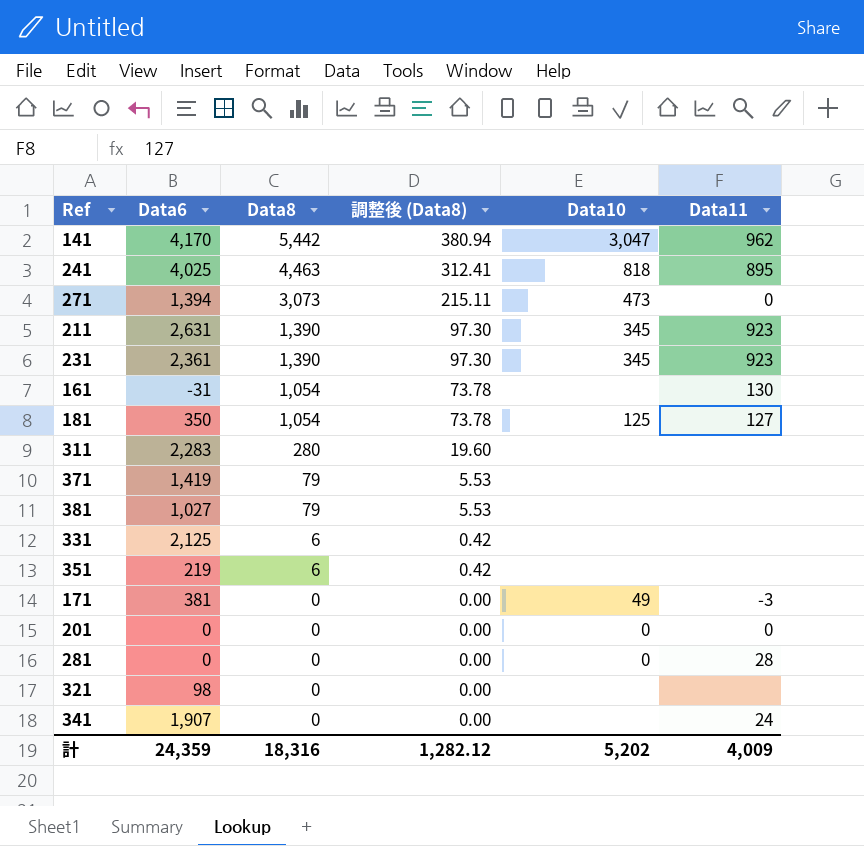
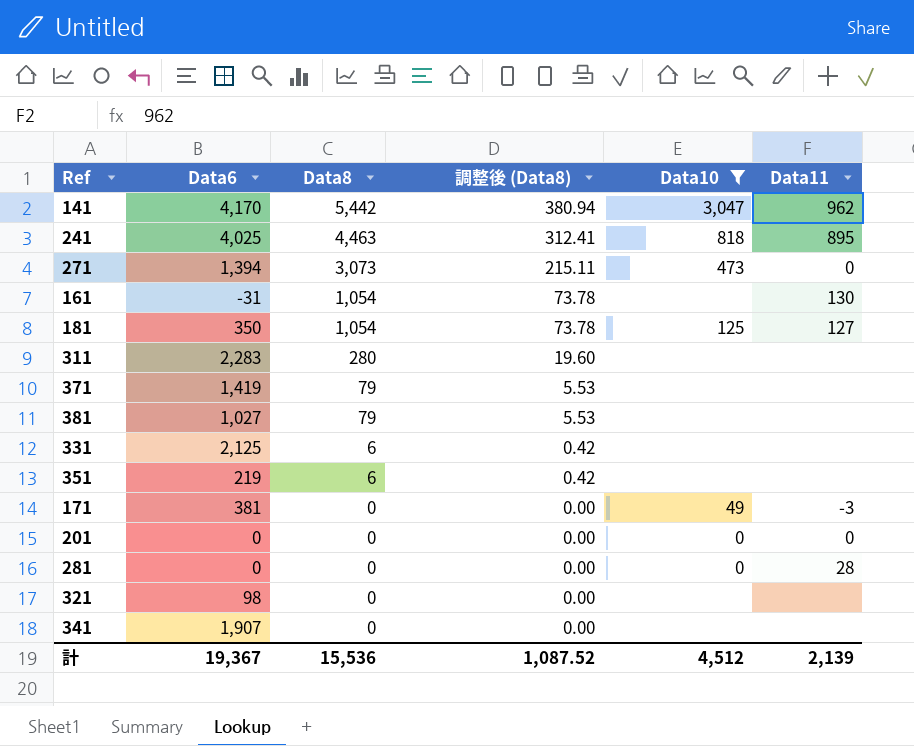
filter: none -> Data10 != 345
341 | Data11: 24 -> none
計 | Data6: 24,359 -> 19,367
計 | Data8: 18,316 -> 15,536
計 | 調整後 (Data8): 1,282.12 -> 1,087.52
計 | Data10: 5,202 -> 4,512
計 | Data11: 4,009 -> 2,139

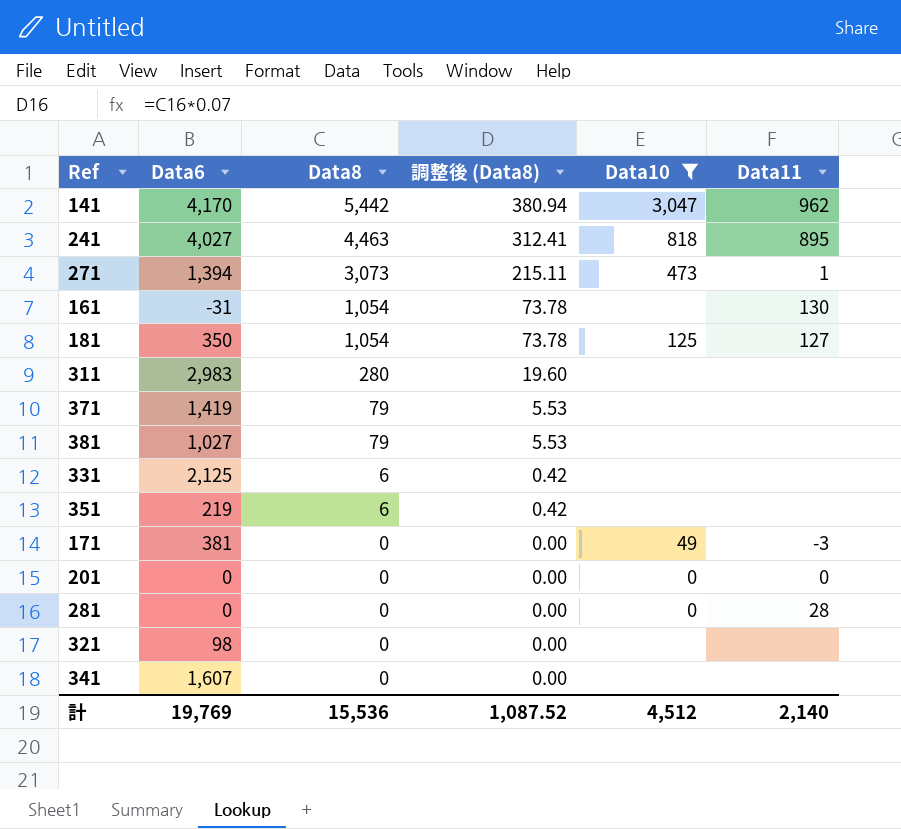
241 | Data6: 4,025 -> 4,027
271 | Data11: 0 -> 1
311 | Data6: 2,283 -> 2,983
341 | Data6: 1,907 -> 1,607
計 | Data6: 19,367 -> 19,769
計 | Data11: 2,139 -> 2,140

